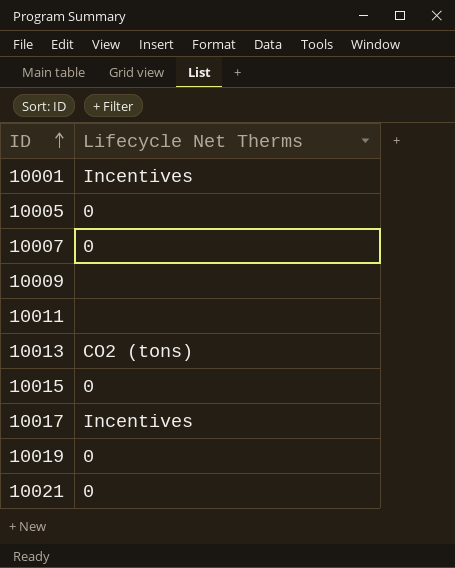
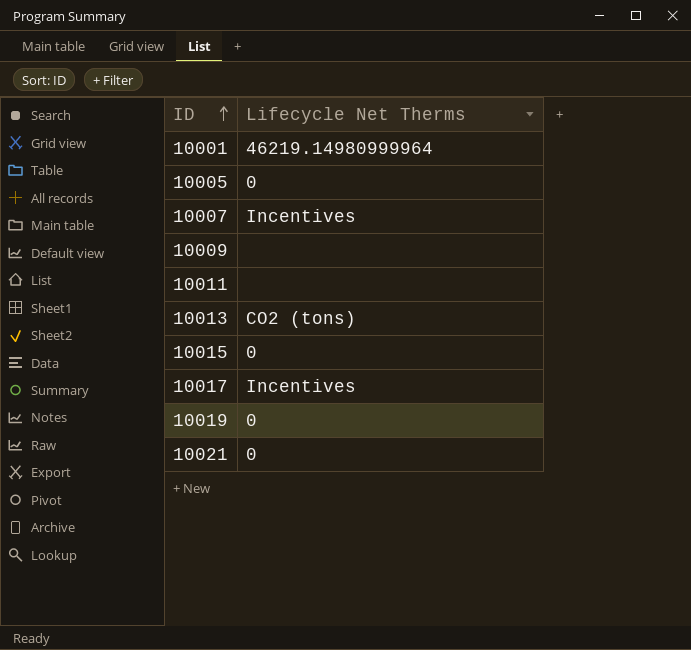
10001 | Lifecycle Net Therms: Incentives -> 46219.14980999964
10007 | Lifecycle Net Therms: 0 -> Incentives

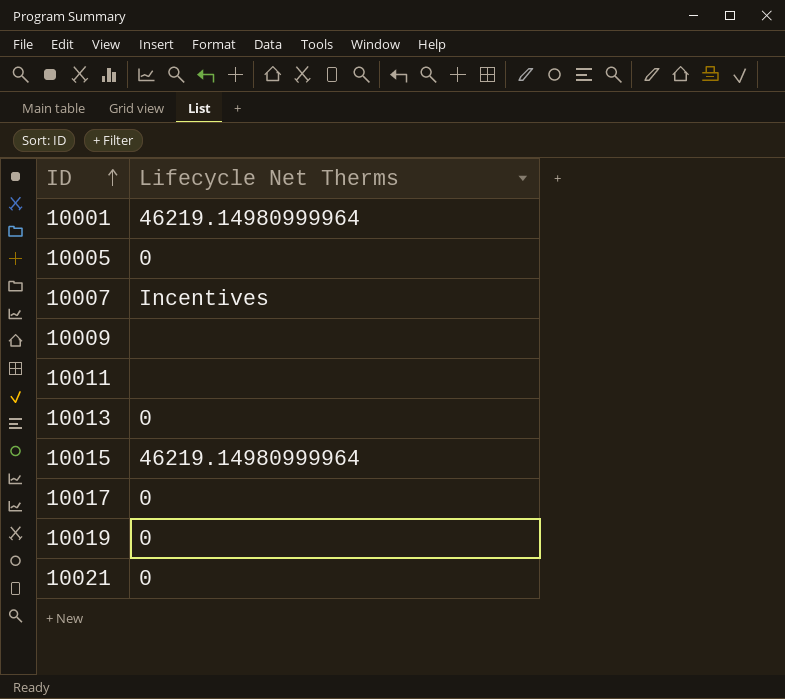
10013 | Lifecycle Net Therms: CO2 (tons) -> 0
10015 | Lifecycle Net Therms: 0 -> 46219.14980999964
10017 | Lifecycle Net Therms: Incentives -> 0

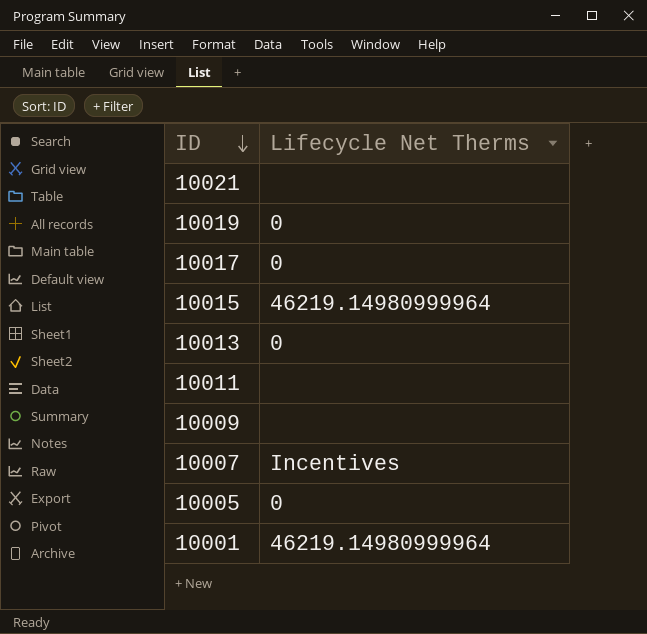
row order: ID ascending -> ID descending
10021 | Lifecycle Net Therms: 0 -> none

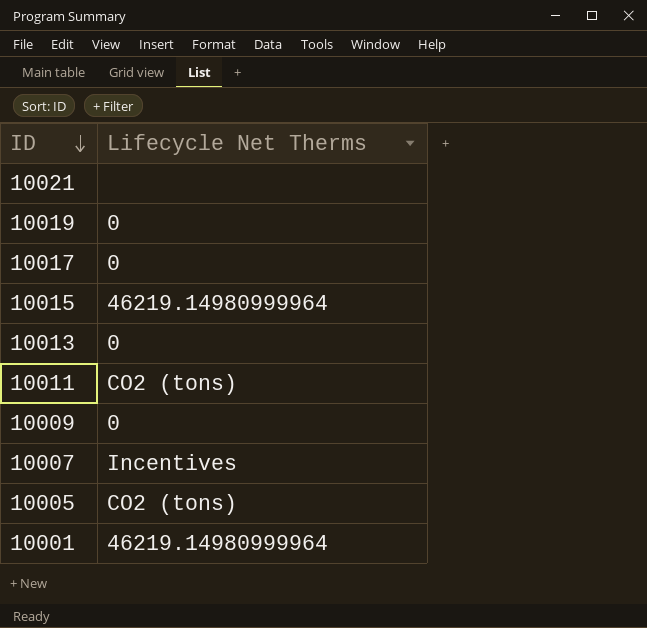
10011 | Lifecycle Net Therms: none -> CO2 (tons)
10009 | Lifecycle Net Therms: none -> 0
10005 | Lifecycle Net Therms: 0 -> CO2 (tons)

